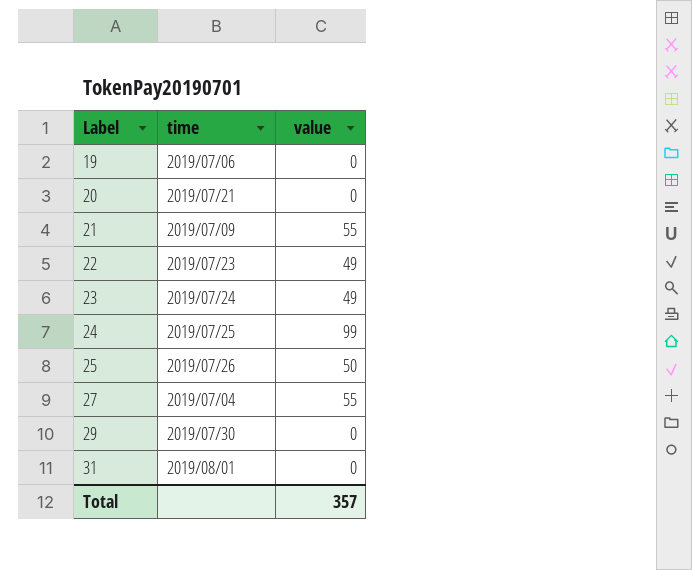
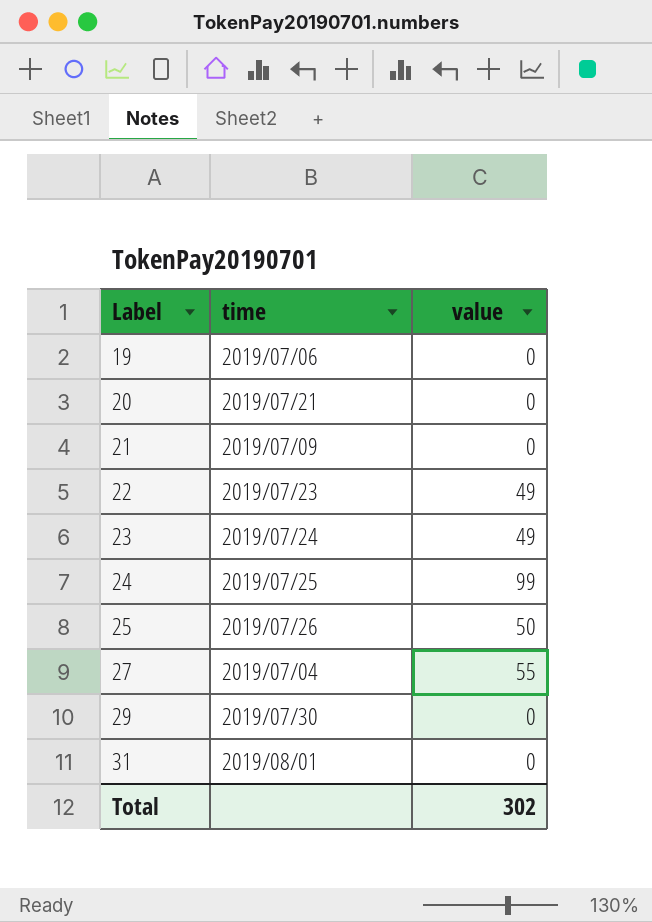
21 | value: 55 -> 0
Total | value: 357 -> 302

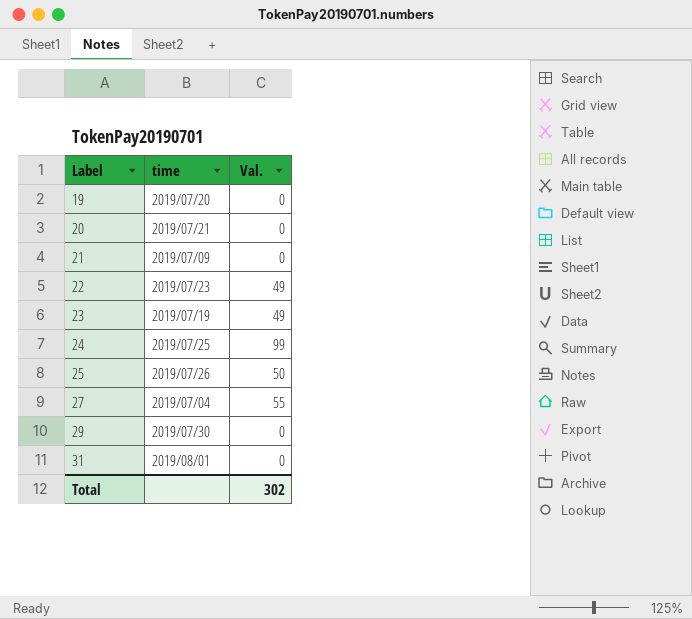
column name: value -> Val.
19 | time: 2019/07/06 -> 2019/07/20
23 | time: 2019/07/24 -> 2019/07/19

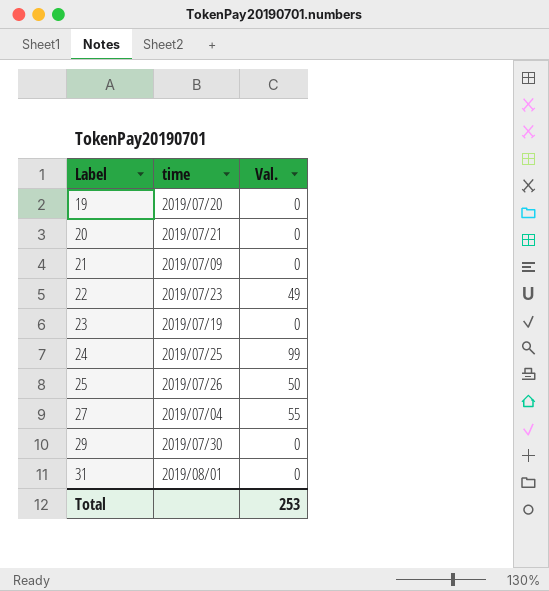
23 | Val.: 49 -> 0
Total | Val.: 302 -> 253

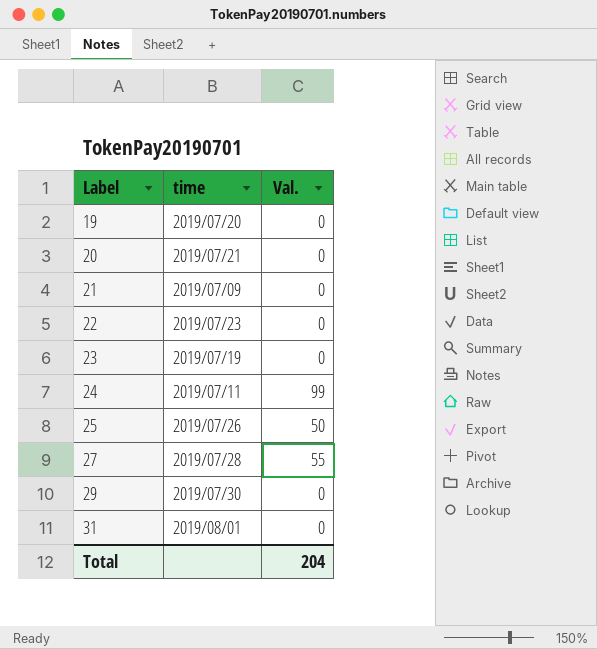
22 | Val.: 49 -> 0
24 | time: 2019/07/25 -> 2019/07/11
27 | time: 2019/07/04 -> 2019/07/28
Total | Val.: 253 -> 204

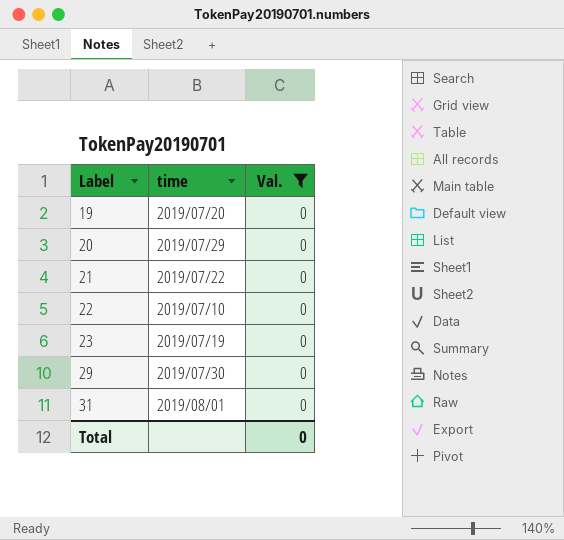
filter: none -> Val. = 0
20 | time: 2019/07/21 -> 2019/07/29
21 | time: 2019/07/09 -> 2019/07/22
22 | time: 2019/07/23 -> 2019/07/10
Total | Val.: 204 -> 0

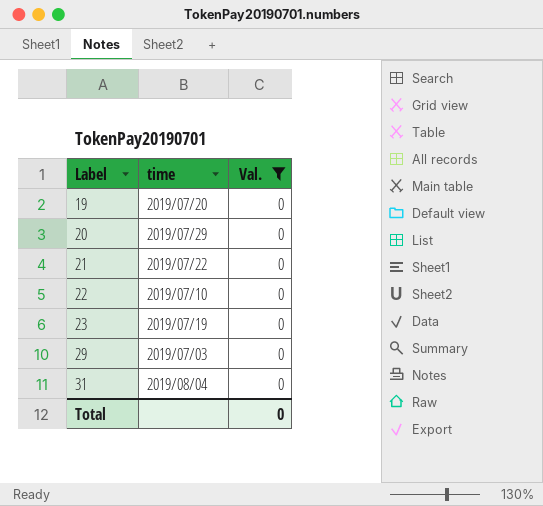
29 | time: 2019/07/30 -> 2019/07/03
31 | time: 2019/08/01 -> 2019/08/04

